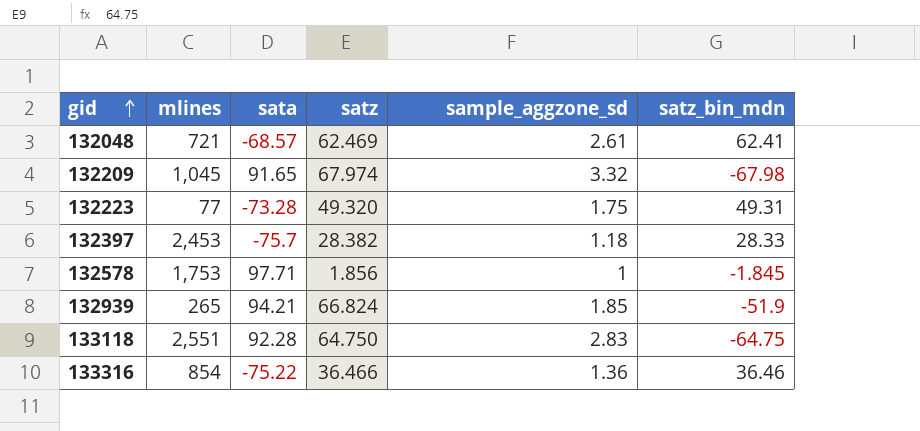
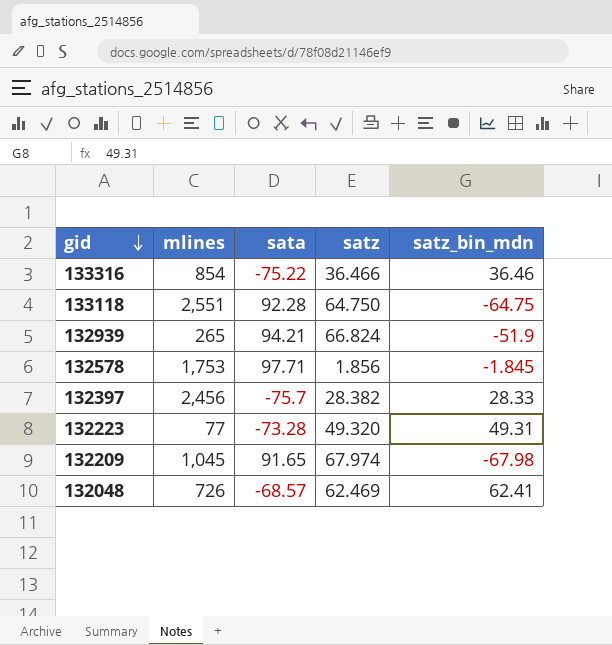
row order: gid ascending -> gid descending
column sample_aggzone_sd | position: 5 -> none
132397 | mlines: 2,453 -> 2,456
132048 | mlines: 721 -> 726

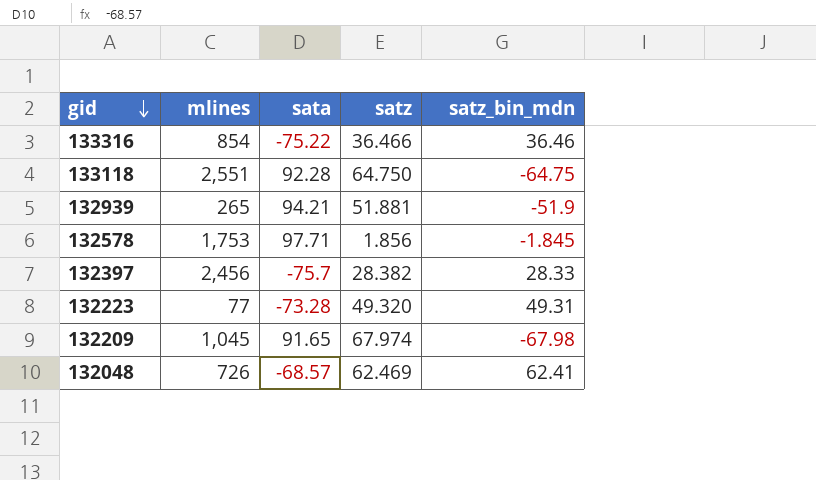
132939 | satz: 66.824 -> 51.881

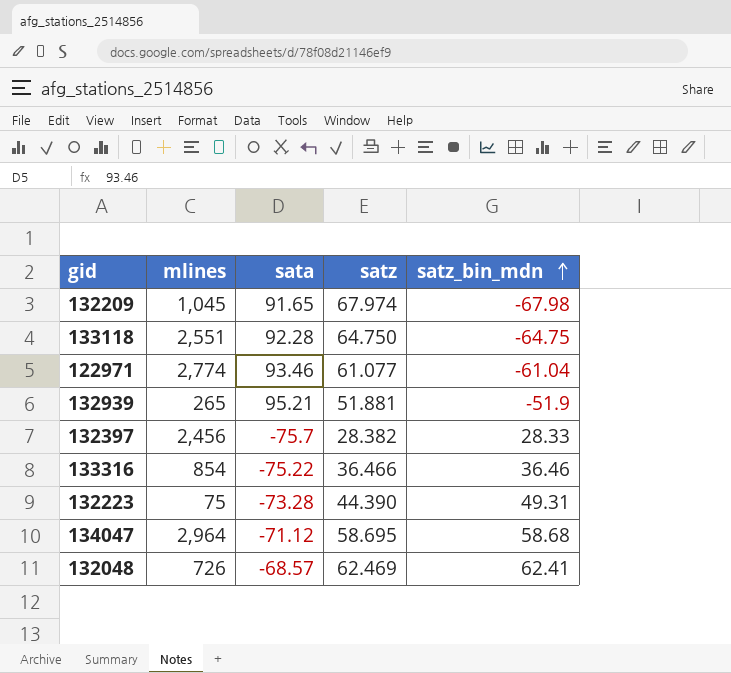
row order: gid descending -> satz_bin_mdn ascending
row 132578: 1,753 | 97.71 | 1.856 | -1.845 -> none
row 122971: none -> 2,774 | 93.46 | 61.077 | -61.04
132939 | sata: 94.21 -> 95.21
132223 | mlines: 77 -> 75
132223 | satz: 49.320 -> 44.390
row 134047: none -> 2,964 | -71.12 | 58.695 | 58.68

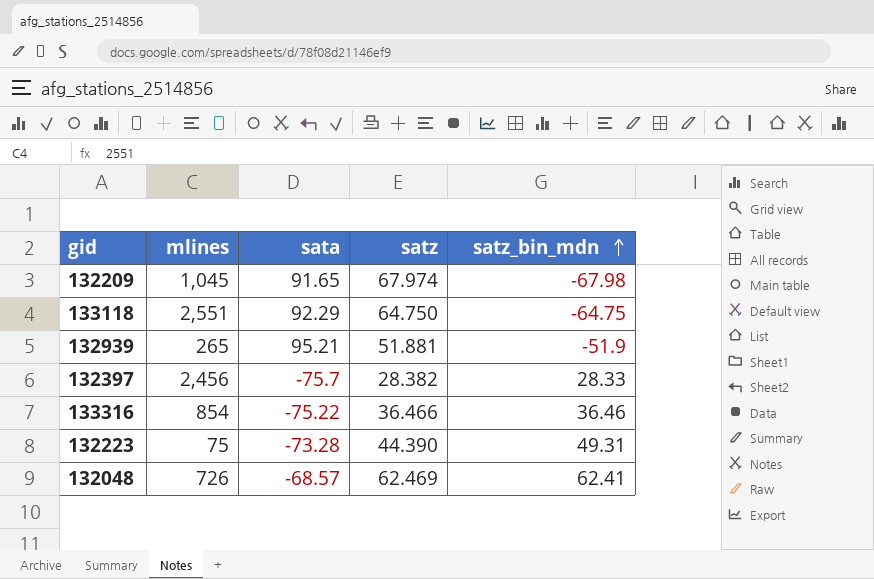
row 122971: 2,774 | 93.46 | 61.077 | -61.04 -> none
row 134047: 2,964 | -71.12 | 58.695 | 58.68 -> none
133118 | sata: 92.28 -> 92.29

